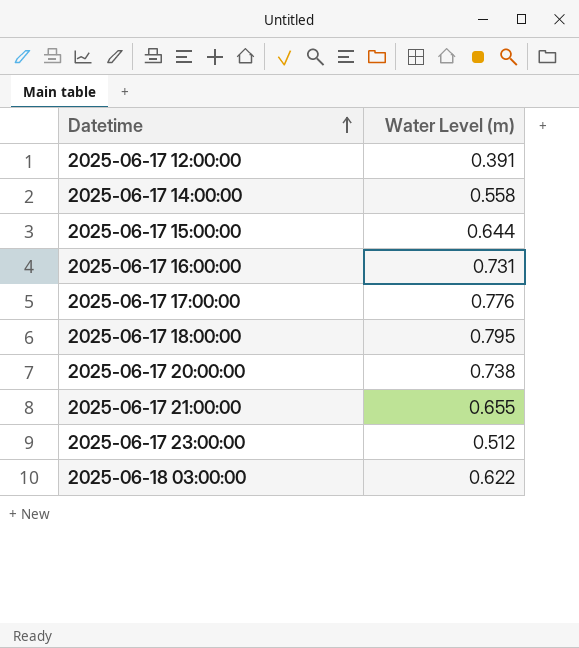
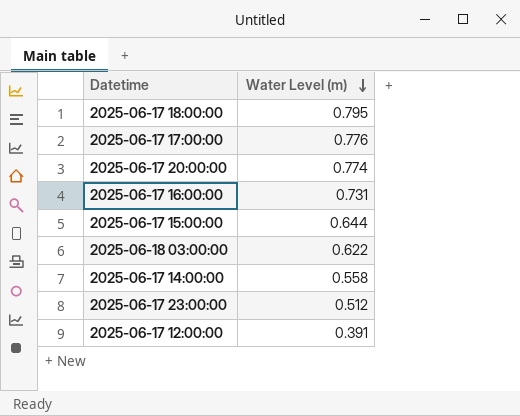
row order: Datetime ascending -> Water Level (m) descending
row 2025-06-17 21:00:00: 0.655 -> none
2025-06-17 20:00:00 | Water Level (m): 0.738 -> 0.774

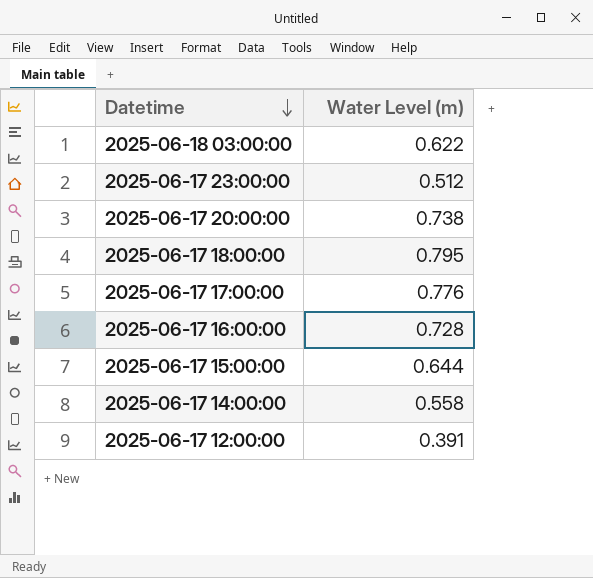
row order: Water Level (m) descending -> Datetime descending
2025-06-17 20:00:00 | Water Level (m): 0.774 -> 0.738
2025-06-17 16:00:00 | Water Level (m): 0.731 -> 0.728

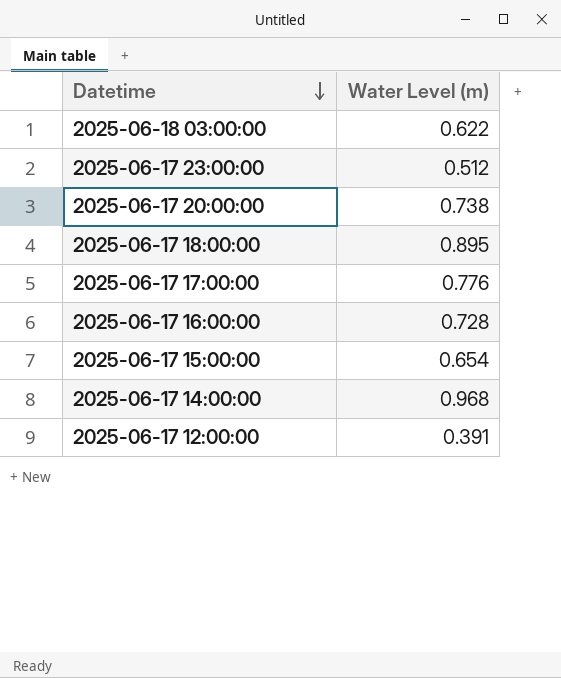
2025-06-17 18:00:00 | Water Level (m): 0.795 -> 0.895
2025-06-17 15:00:00 | Water Level (m): 0.644 -> 0.654
2025-06-17 14:00:00 | Water Level (m): 0.558 -> 0.968

